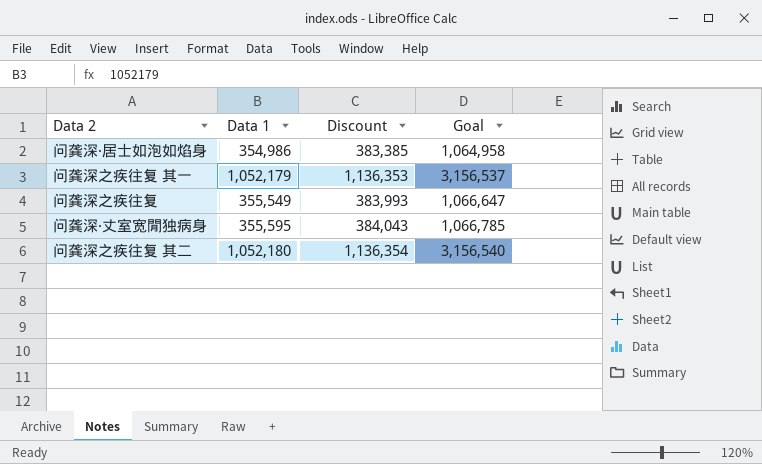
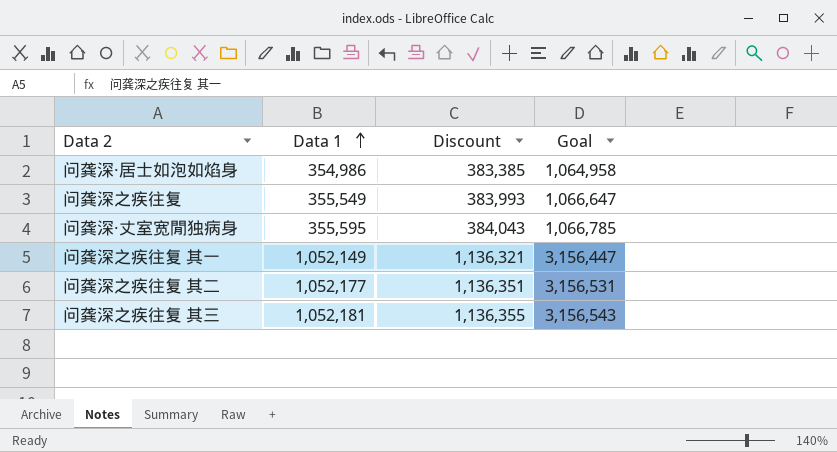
row order: none -> Data 1 ascending
问龚深之疾往复 其一 | Data 1: 1,052,179 -> 1,052,149
问龚深之疾往复 其一 | Discount: 1,136,353 -> 1,136,321
问龚深之疾往复 其一 | Goal: 3,156,537 -> 3,156,447
问龚深之疾往复 其二 | Data 1: 1,052,180 -> 1,052,177
问龚深之疾往复 其二 | Discount: 1,136,354 -> 1,136,351
问龚深之疾往复 其二 | Goal: 3,156,540 -> 3,156,531
row 问龚深之疾往复 其三: none -> 1,052,181 | 1,136,355 | 3,156,543

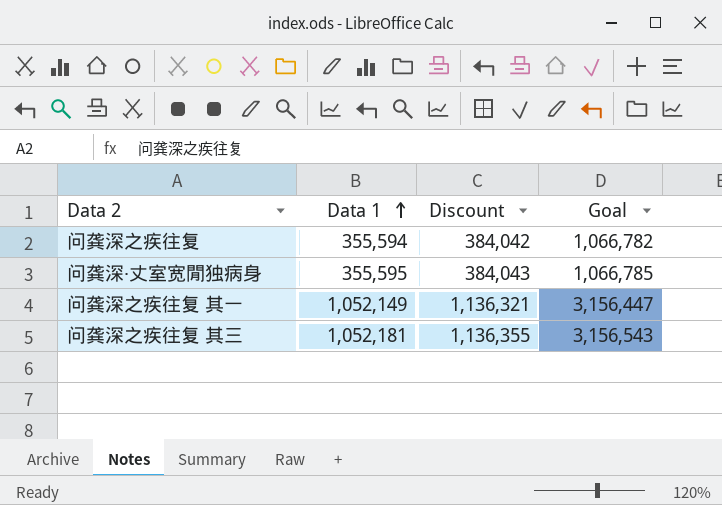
row 问龚深·居士如泡如焰身: 354,986 | 383,385 | 1,064,958 -> none
row 问龚深之疾往复 其二: 1,052,177 | 1,136,351 | 3,156,531 -> none
问龚深之疾往复 | Data 1: 355,549 -> 355,594
问龚深之疾往复 | Discount: 383,993 -> 384,042
问龚深之疾往复 | Goal: 1,066,647 -> 1,066,782

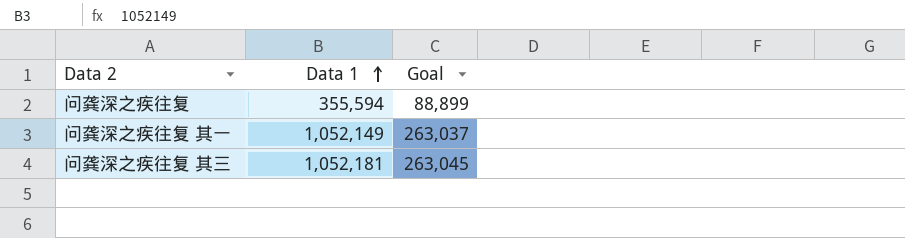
column Discount | formula: [Data 1] * 1.08 -> none
column Goal | formula: [Data 1] * 3 -> [Data 1] * 0.25
row 问龚深·丈室宽閒独病身: 355,595 | 384,043 | 1,066,785 -> none

